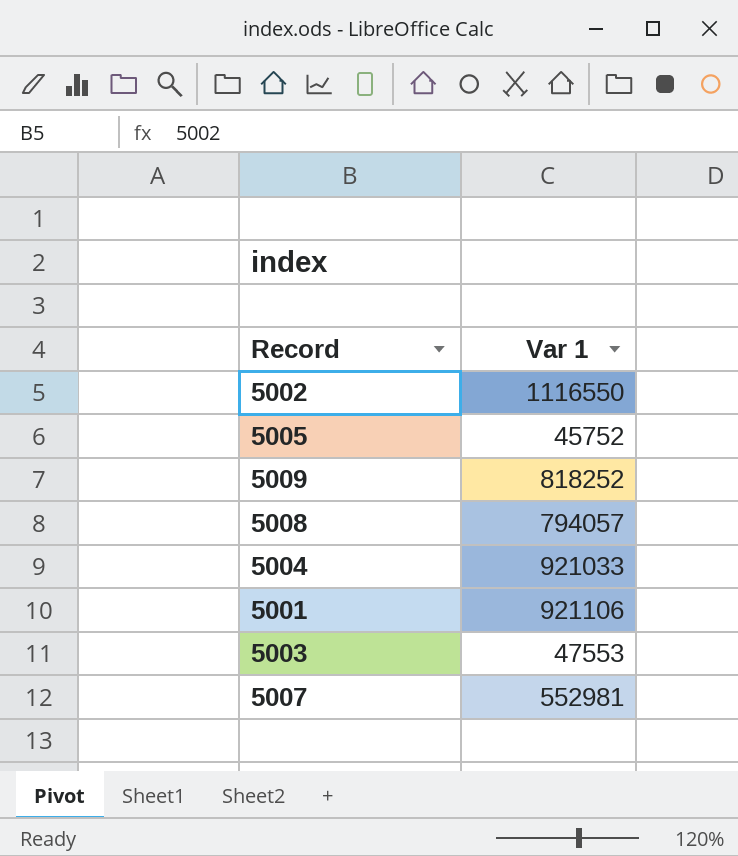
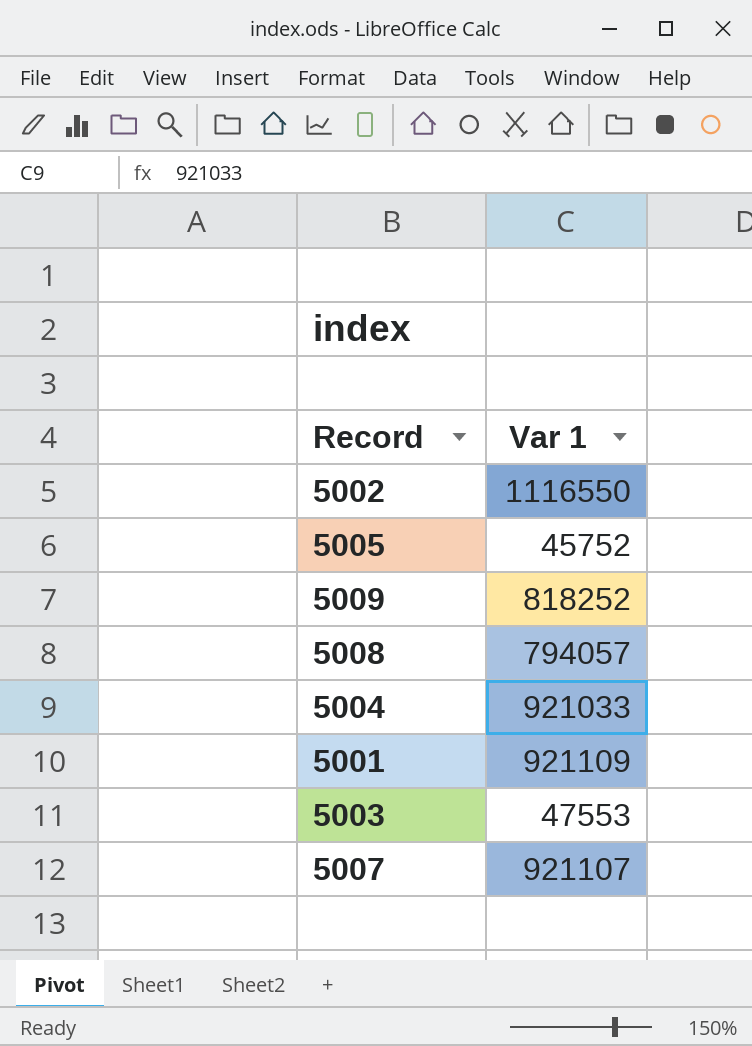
5001 | Var 1: 921106 -> 921109
5007 | Var 1: 552981 -> 921107

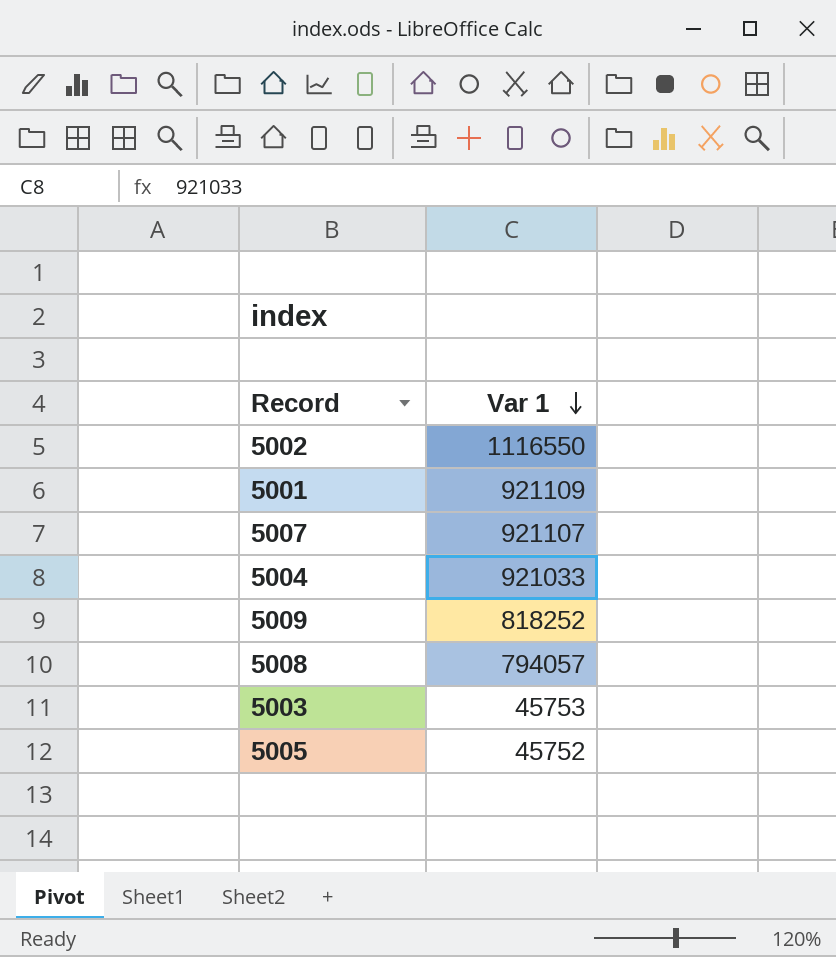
row order: none -> Var 1 descending
5003 | Var 1: 47553 -> 45753

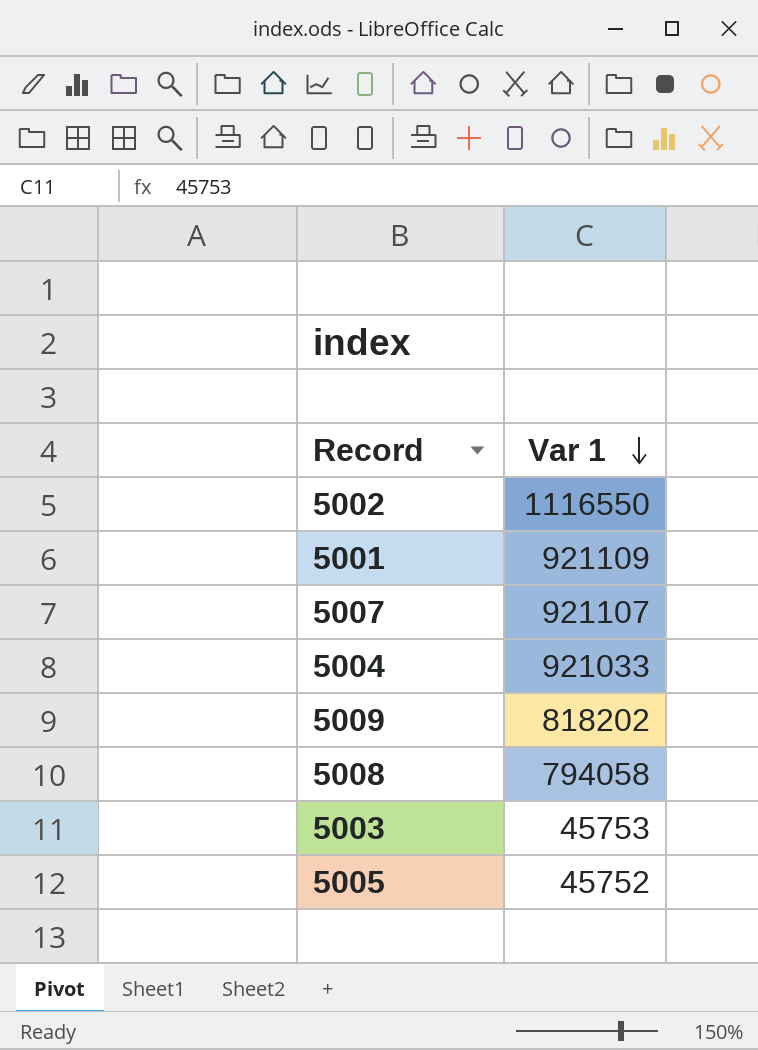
5009 | Var 1: 818252 -> 818202
5008 | Var 1: 794057 -> 794058

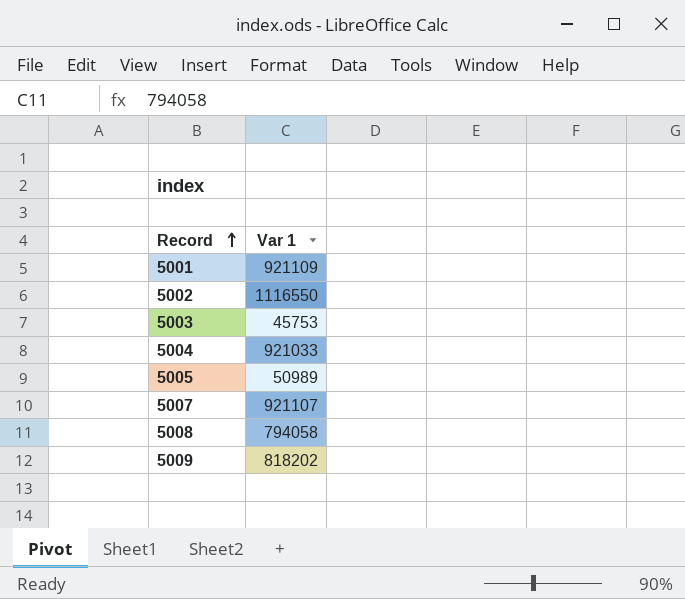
row order: Var 1 descending -> Record ascending
5005 | Var 1: 45752 -> 50989

